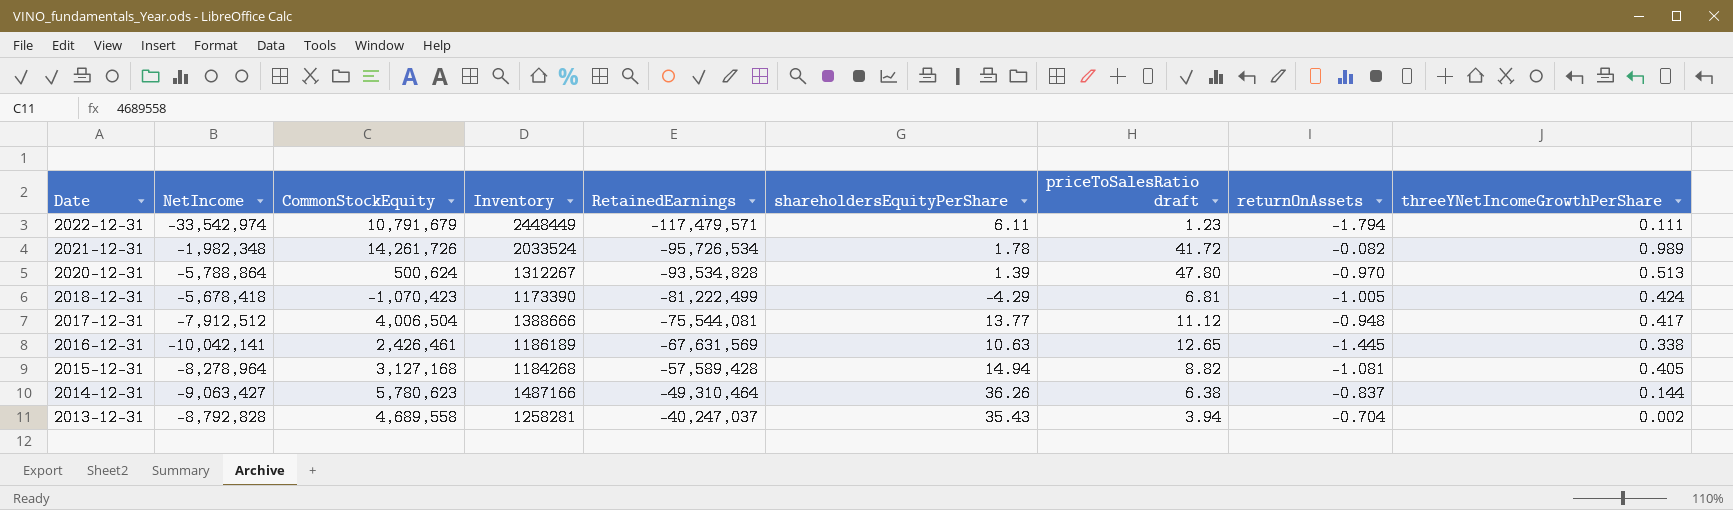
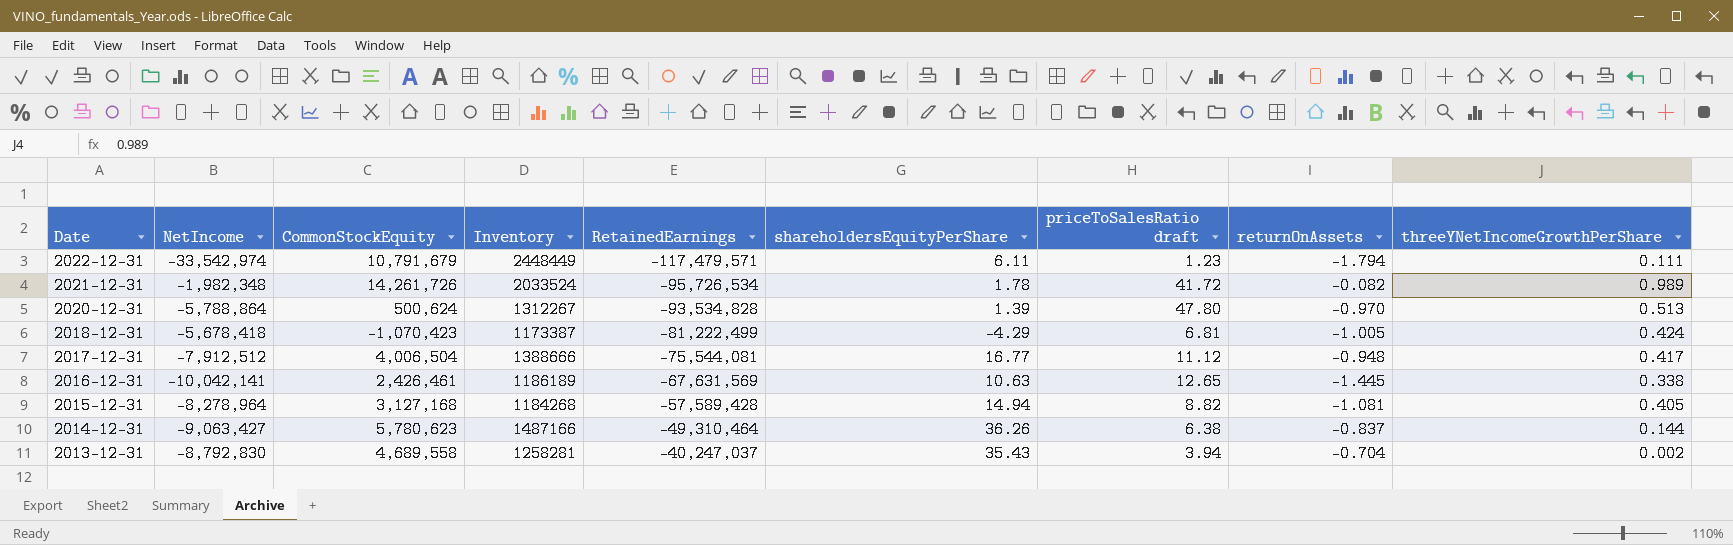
2018-12-31 | Inventory: 1173390 -> 1173387
2017-12-31 | shareholdersEquityPerShare: 13.77 -> 16.77
2013-12-31 | NetIncome: -8,792,828 -> -8,792,830

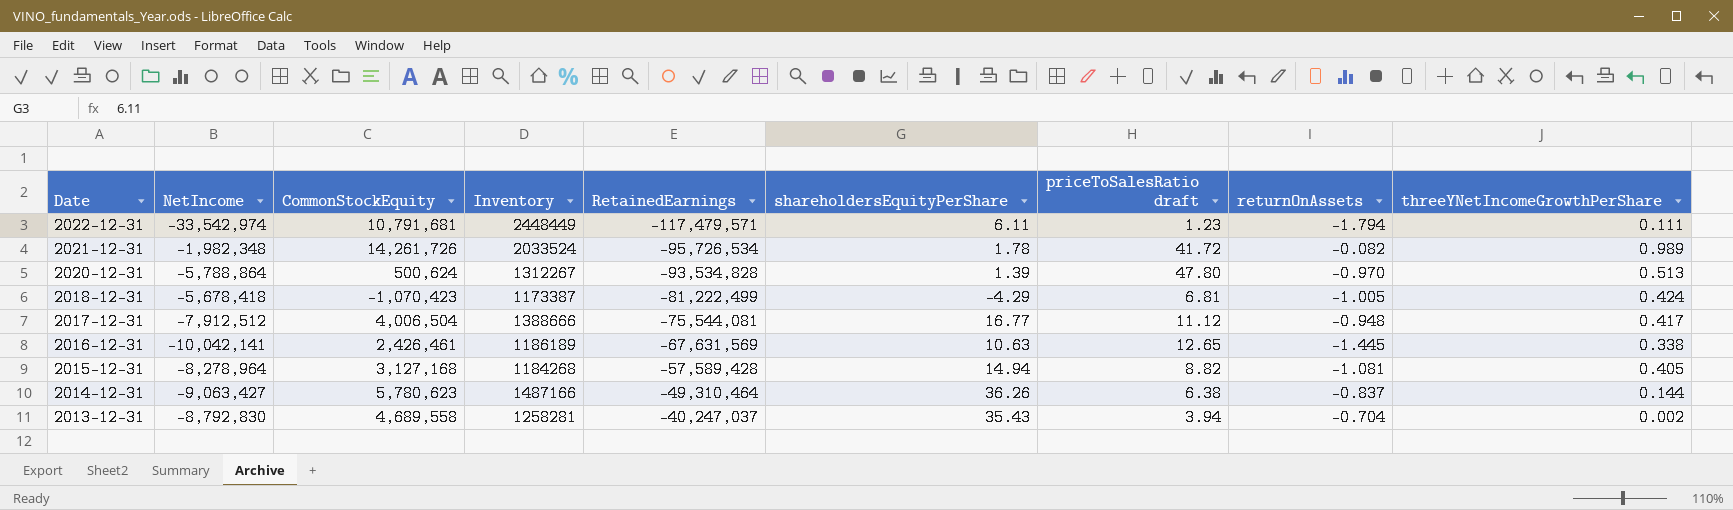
2022-12-31 | CommonStockEquity: 10,791,679 -> 10,791,681

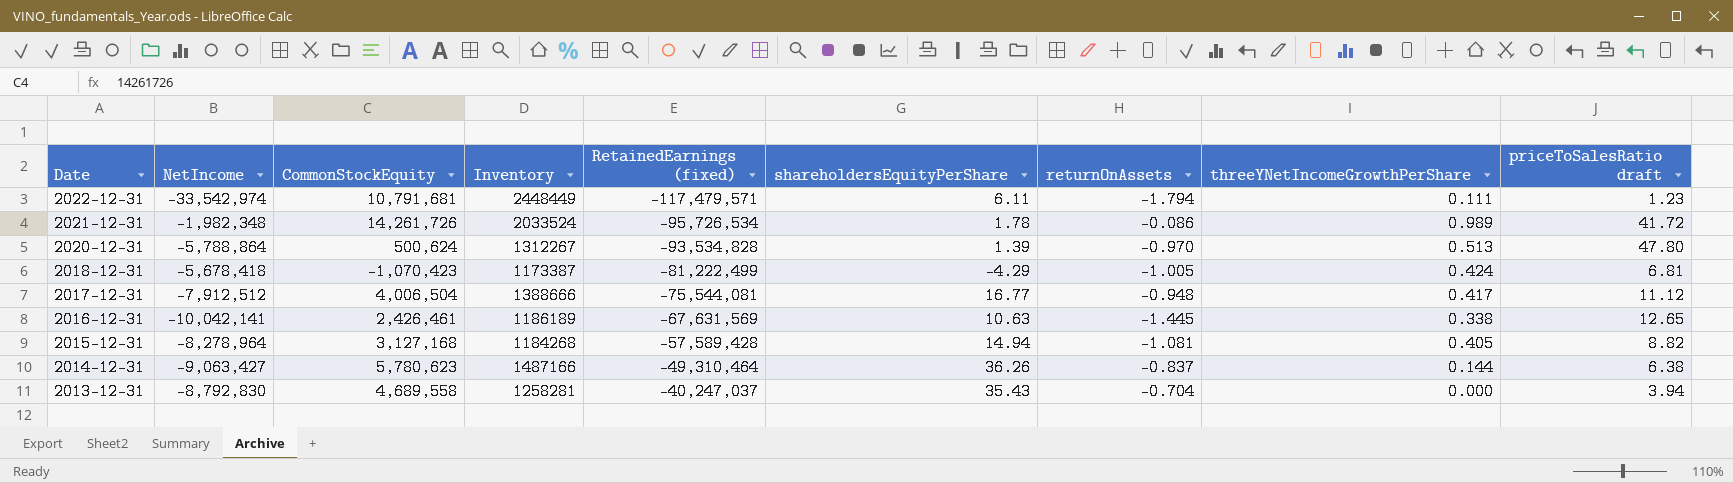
column name: RetainedEarnings -> RetainedEarnings (fixed)
column priceToSalesRatio draft | position: 7 -> 9
2021-12-31 | returnOnAssets: -0.082 -> -0.086
2013-12-31 | threeYNetIncomeGrowthPerShare: 0.002 -> 0.000

